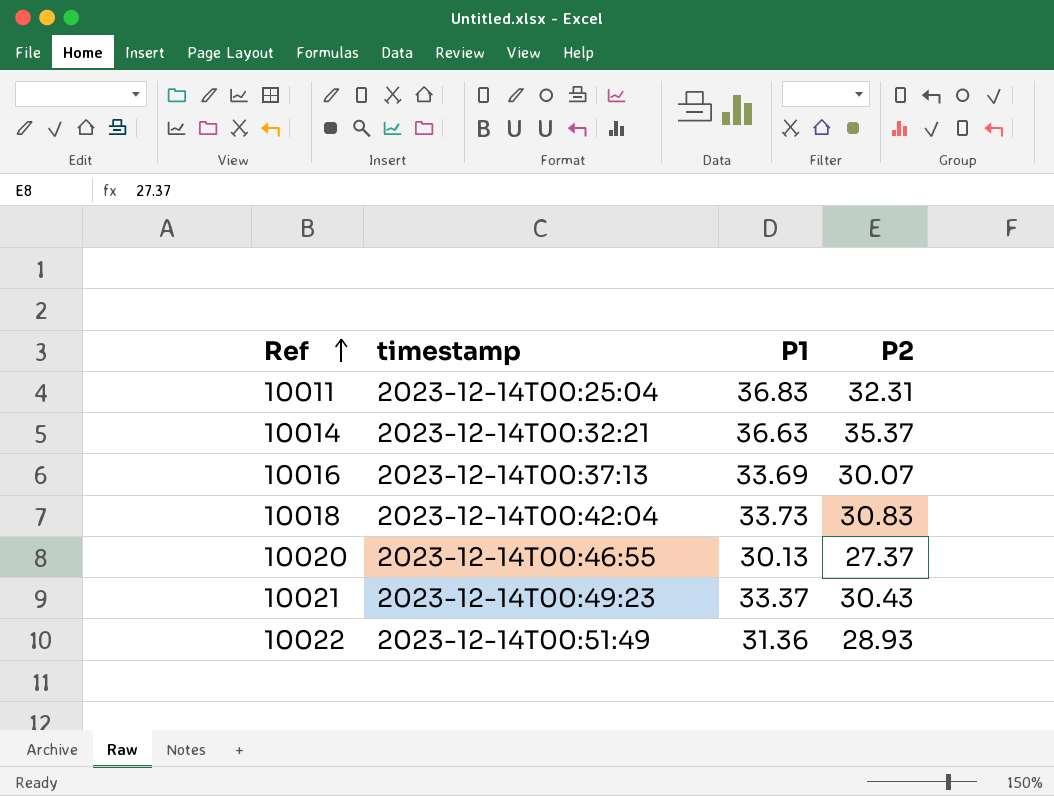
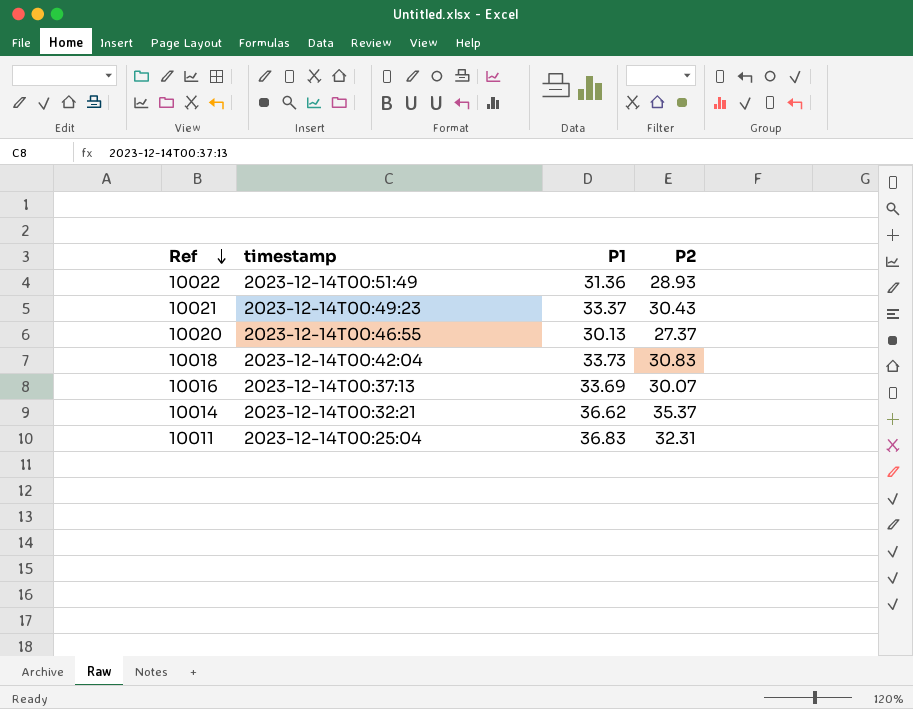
row order: Ref ascending -> Ref descending
10014 | P1: 36.63 -> 36.62

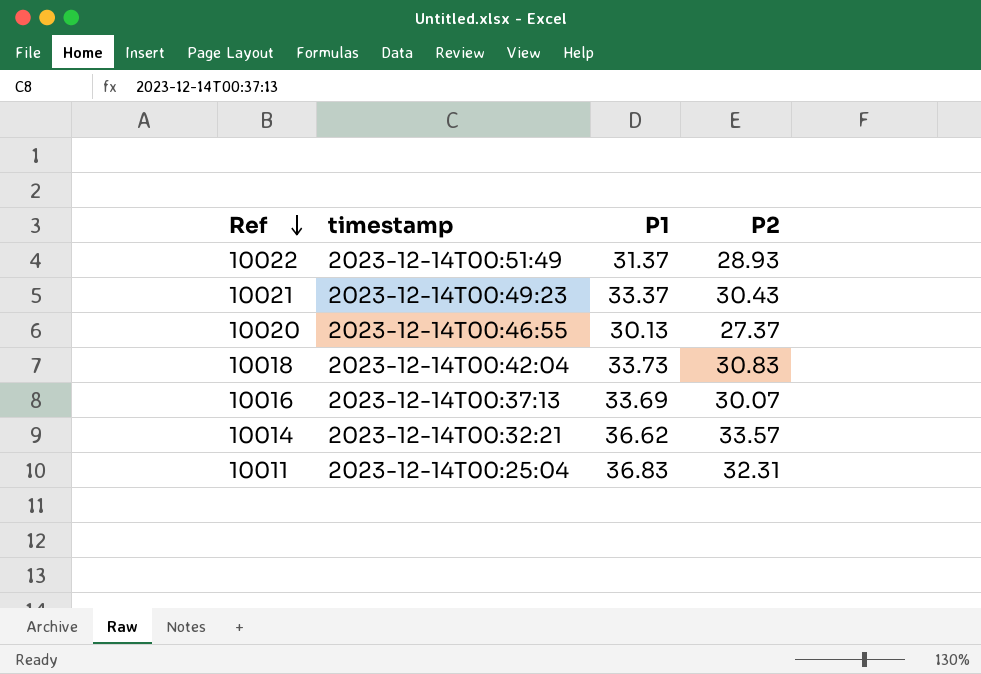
10022 | P1: 31.36 -> 31.37
10014 | P2: 35.37 -> 33.57

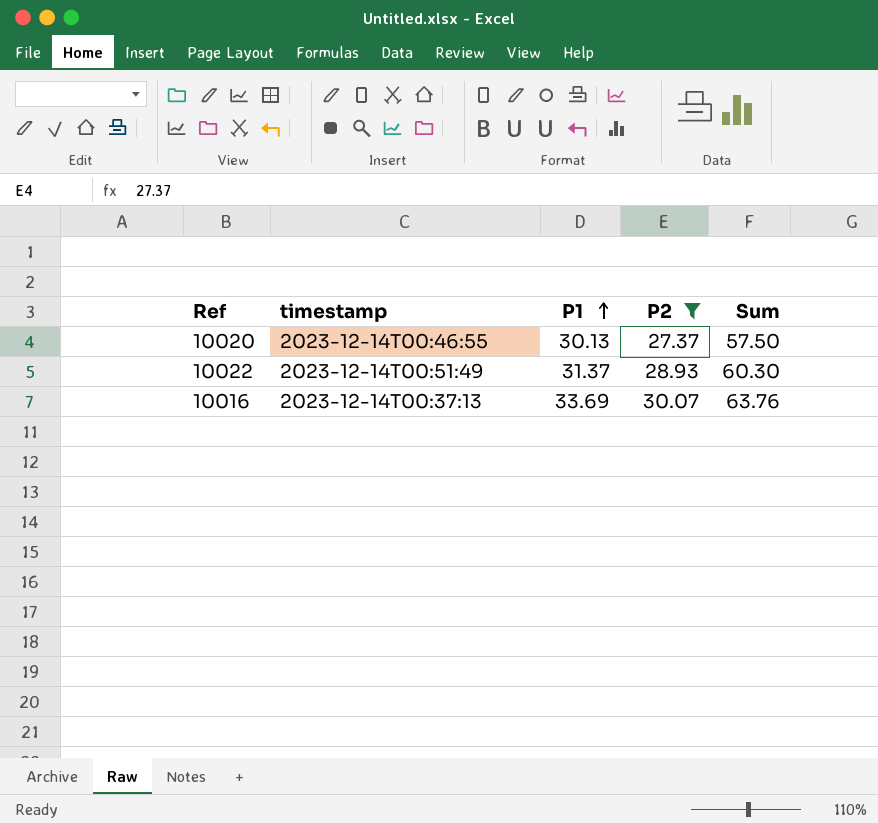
filter: none -> P2 <= 30.07
row order: Ref descending -> P1 ascending
column Sum | formula: none -> [P1] + [P2]

